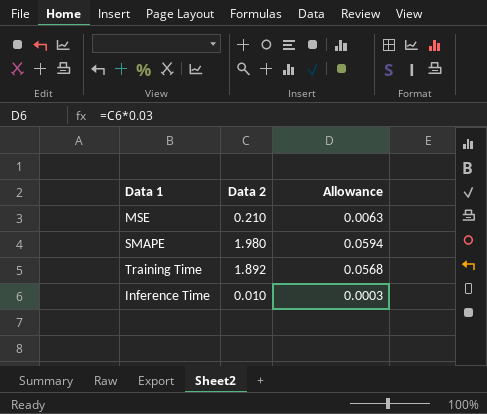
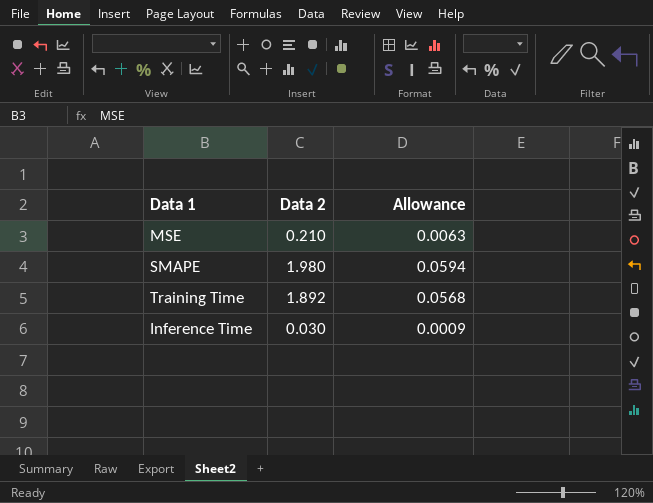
Inference Time | Data 2: 0.010 -> 0.030
Inference Time | Allowance: 0.0003 -> 0.0009

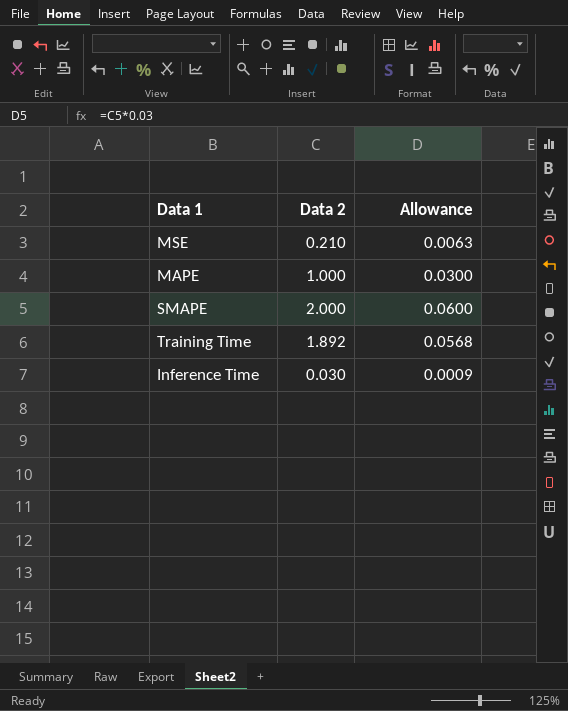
row MAPE: none -> 1.000 | 0.0300
SMAPE | Data 2: 1.980 -> 2.000
SMAPE | Allowance: 0.0594 -> 0.0600

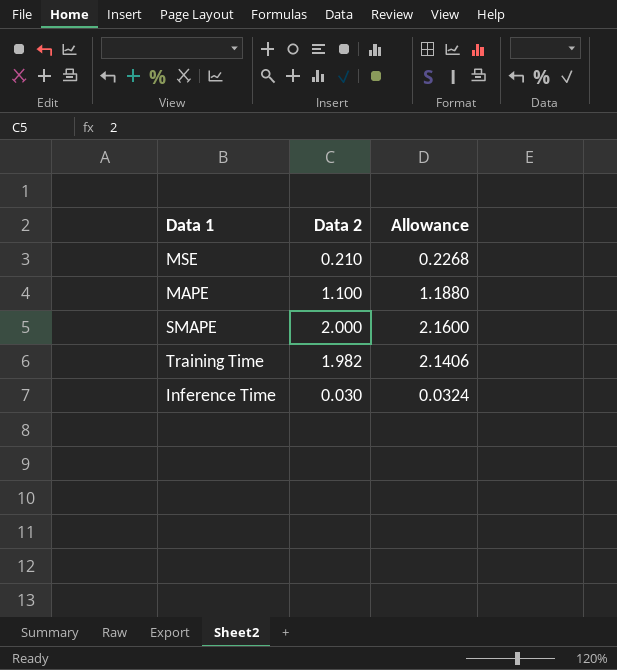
column Allowance | formula: [Data 2] * 0.03 -> [Data 2] * 1.08
MAPE | Data 2: 1.000 -> 1.100
Training Time | Data 2: 1.892 -> 1.982

